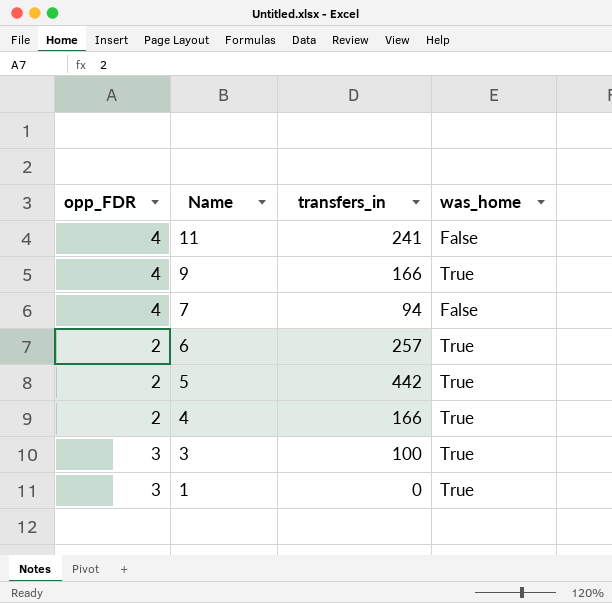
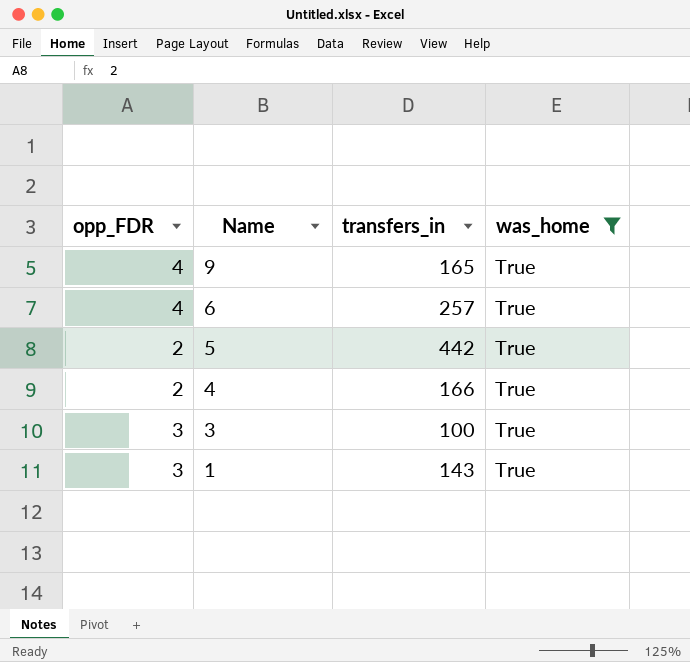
filter: none -> was_home = True
9 | transfers_in: 166 -> 165
6 | opp_FDR: 2 -> 4
1 | transfers_in: 0 -> 143

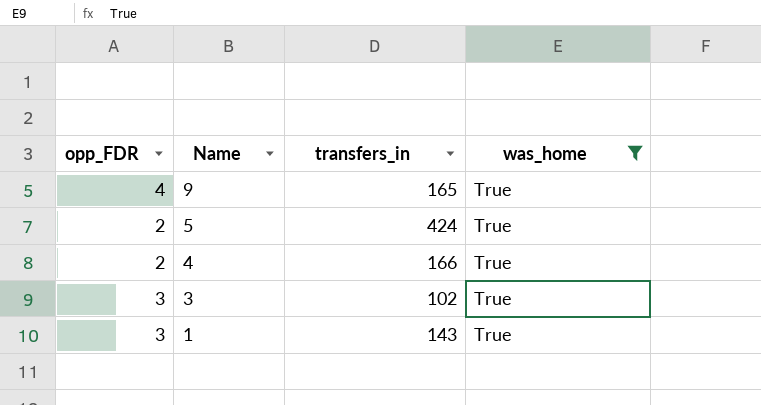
row 6: 4 | 257 | True -> none
5 | transfers_in: 442 -> 424
3 | transfers_in: 100 -> 102

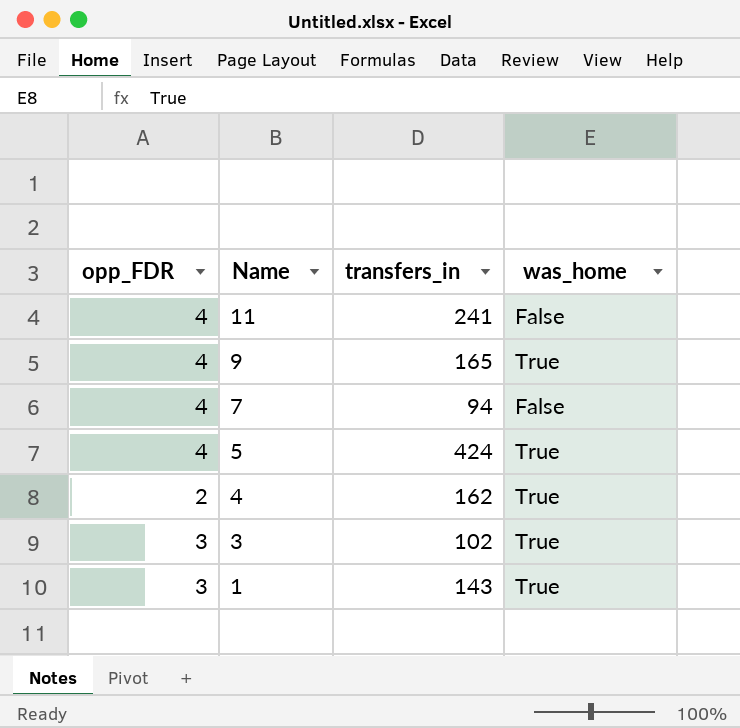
filter: was_home = True -> none
5 | opp_FDR: 2 -> 4
4 | transfers_in: 166 -> 162

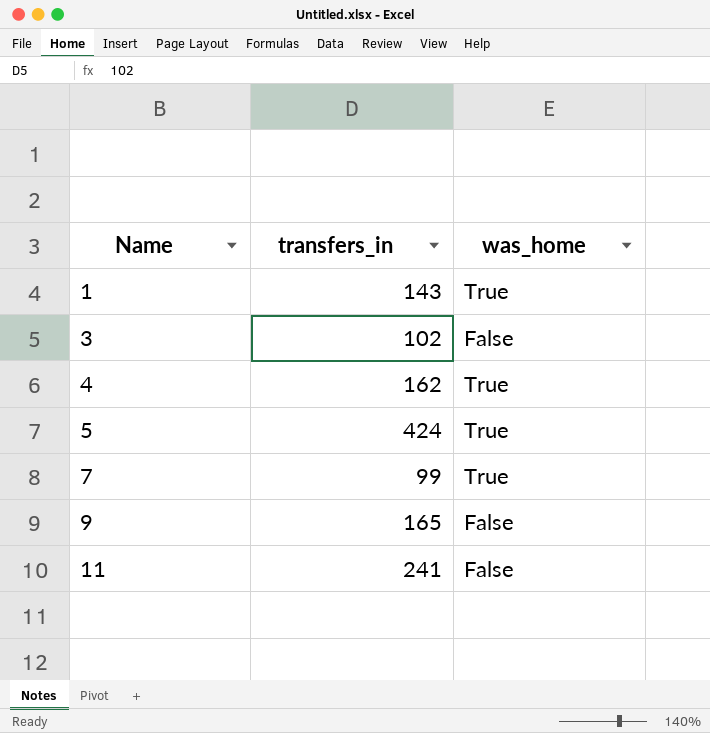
row order: Name descending -> Name ascending
column opp_FDR | position: 1 -> none
3 | was_home: True -> False
7 | transfers_in: 94 -> 99
7 | was_home: False -> True
9 | was_home: True -> False

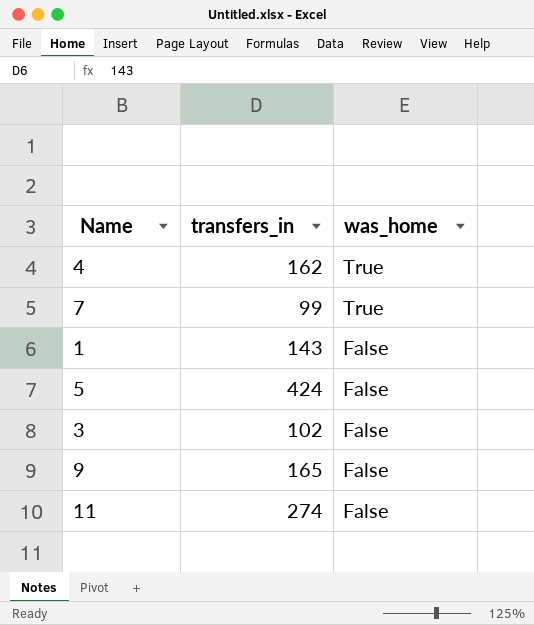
row order: Name ascending -> was_home descending
1 | was_home: True -> False
5 | was_home: True -> False
11 | transfers_in: 241 -> 274

